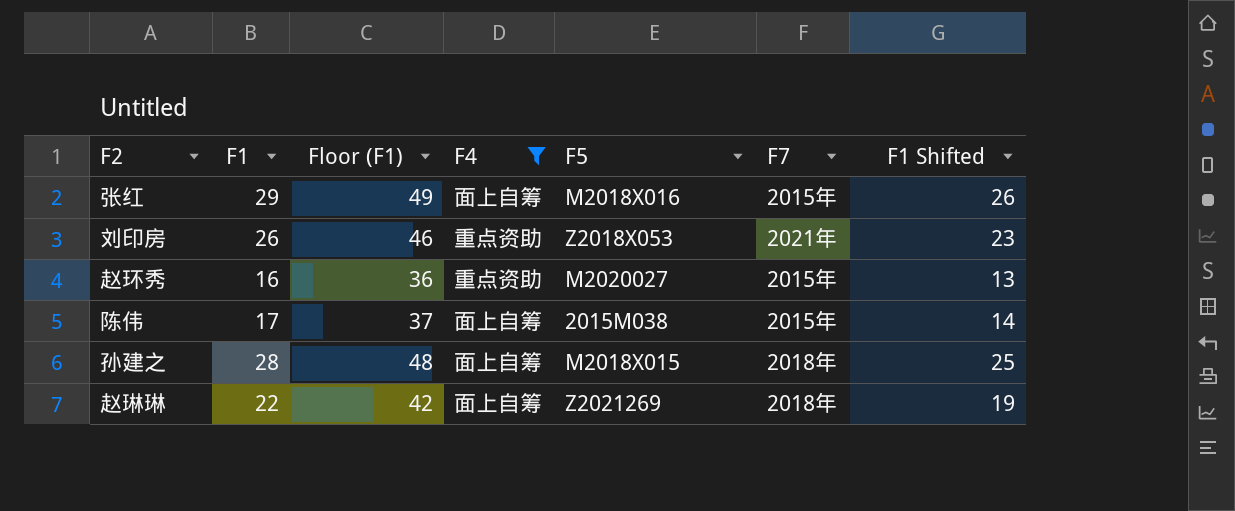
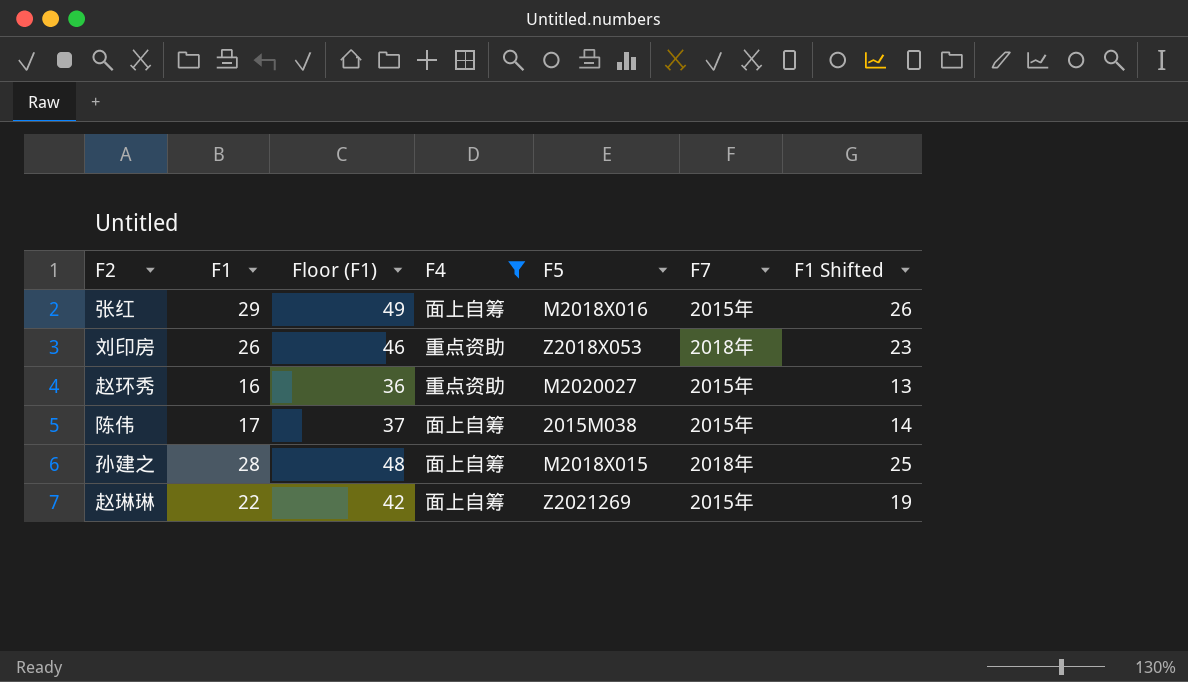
刘印房 | F7: 2021年 -> 2018年
赵琳琳 | F7: 2018年 -> 2015年

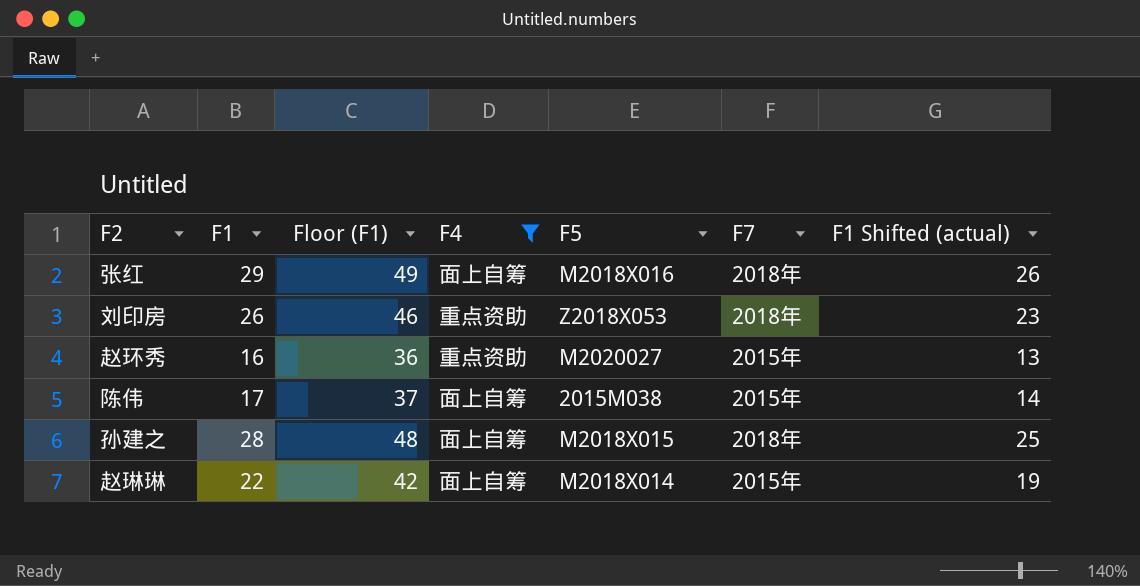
column name: F1 Shifted -> F1 Shifted (actual)
张红 | F7: 2015年 -> 2018年
赵琳琳 | F5: Z2021269 -> M2018X014

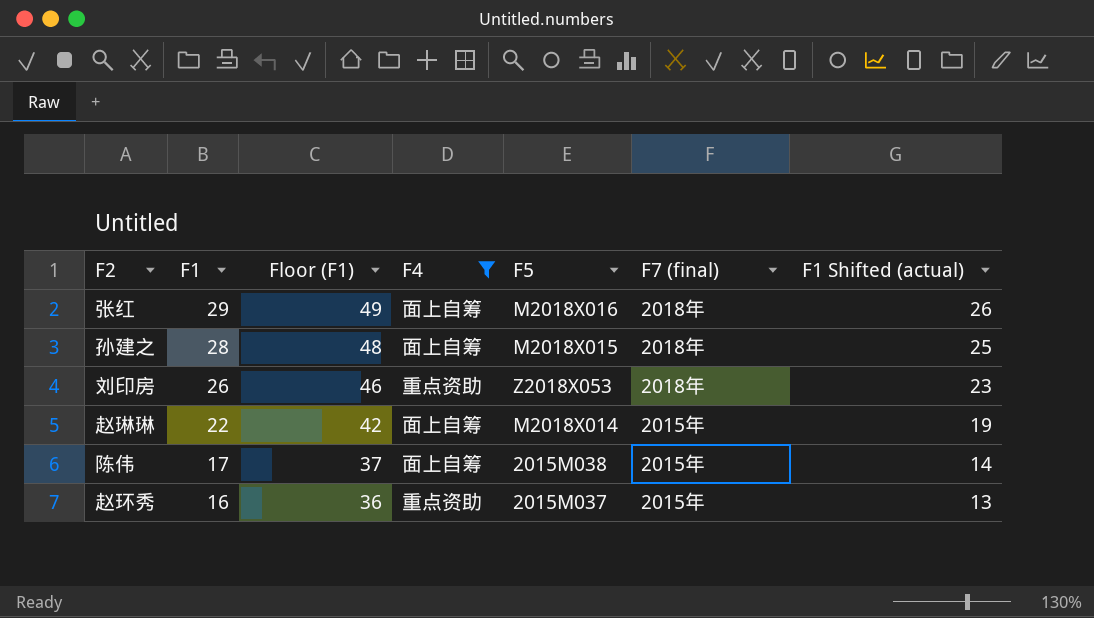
row order: none -> F1 descending
column name: F7 -> F7 (final)
赵环秀 | F5: M2020027 -> 2015M037

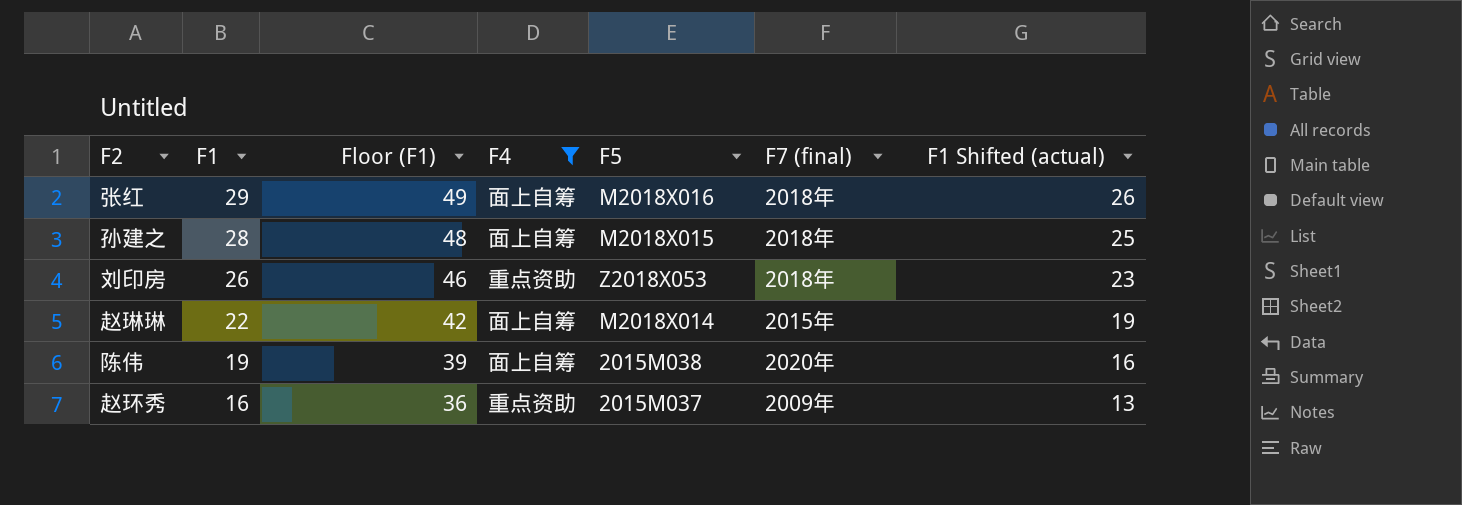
陈伟 | F1: 17 -> 19
陈伟 | Floor (F1): 37 -> 39
陈伟 | F7 (final): 2015年 -> 2020年
陈伟 | F1 Shifted (actual): 14 -> 16
赵环秀 | F7 (final): 2015年 -> 2009年

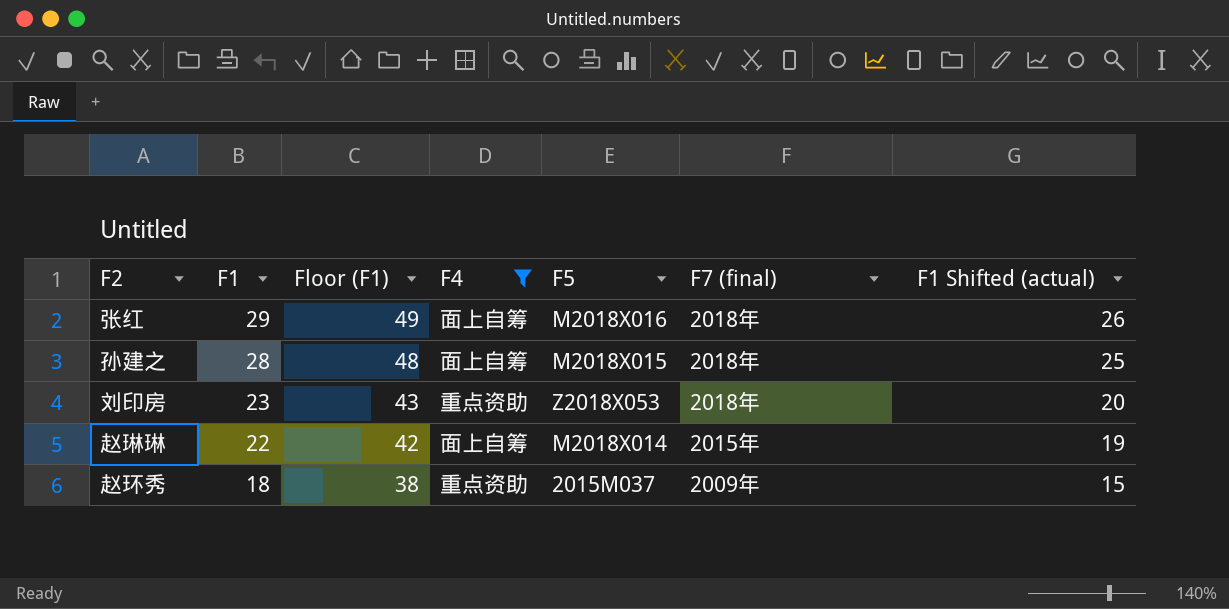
row 陈伟: 19 | 39 | 面上自筹 | 2015M038 | 2020年 | 16 -> none
刘印房 | F1: 26 -> 23
刘印房 | Floor (F1): 46 -> 43
刘印房 | F1 Shifted (actual): 23 -> 20
赵环秀 | F1: 16 -> 18
赵环秀 | Floor (F1): 36 -> 38
赵环秀 | F1 Shifted (actual): 13 -> 15

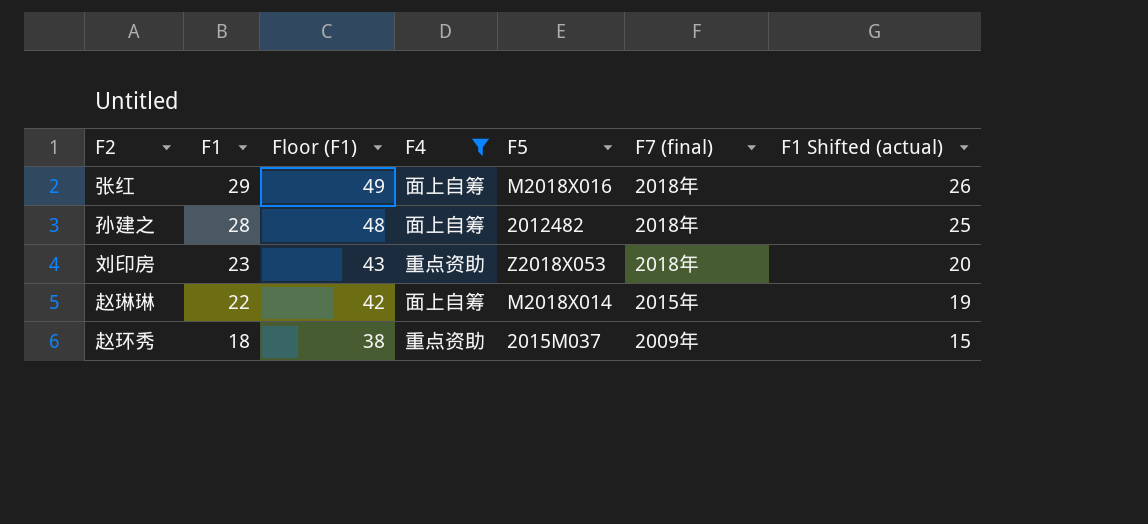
孙建之 | F5: M2018X015 -> 2012482

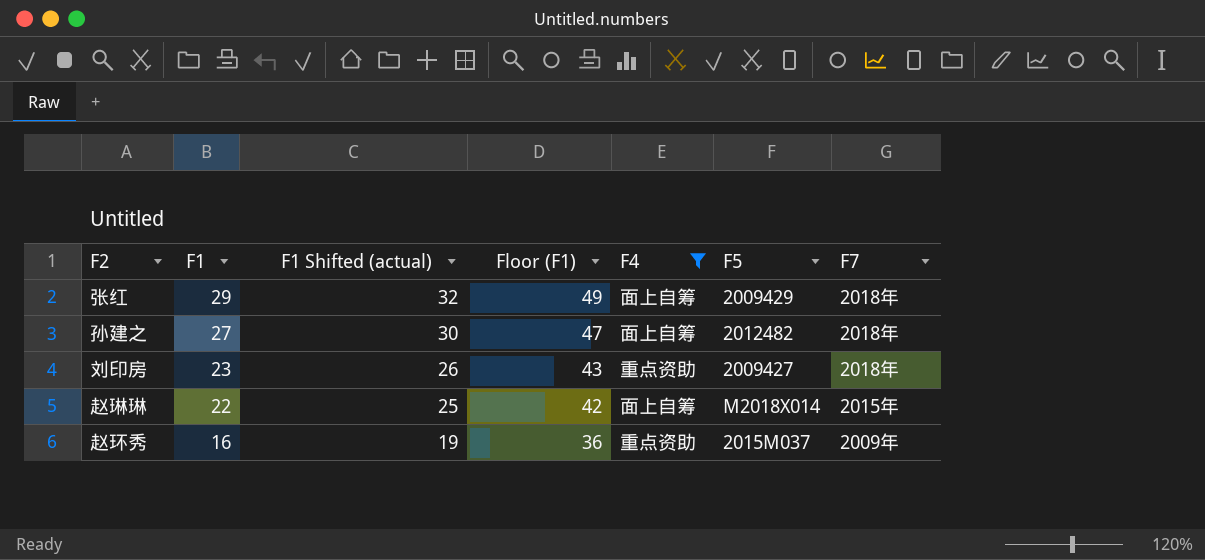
column F1 Shifted (actual) | formula: [F1] - 3 -> [F1] + 3
column F1 Shifted (actual) | position: 7 -> 3
column name: F7 (final) -> F7
张红 | F5: M2018X016 -> 2009429
孙建之 | F1: 28 -> 27
孙建之 | Floor (F1): 48 -> 47
刘印房 | F5: Z2018X053 -> 2009427
赵环秀 | F1: 18 -> 16
赵环秀 | Floor (F1): 38 -> 36

